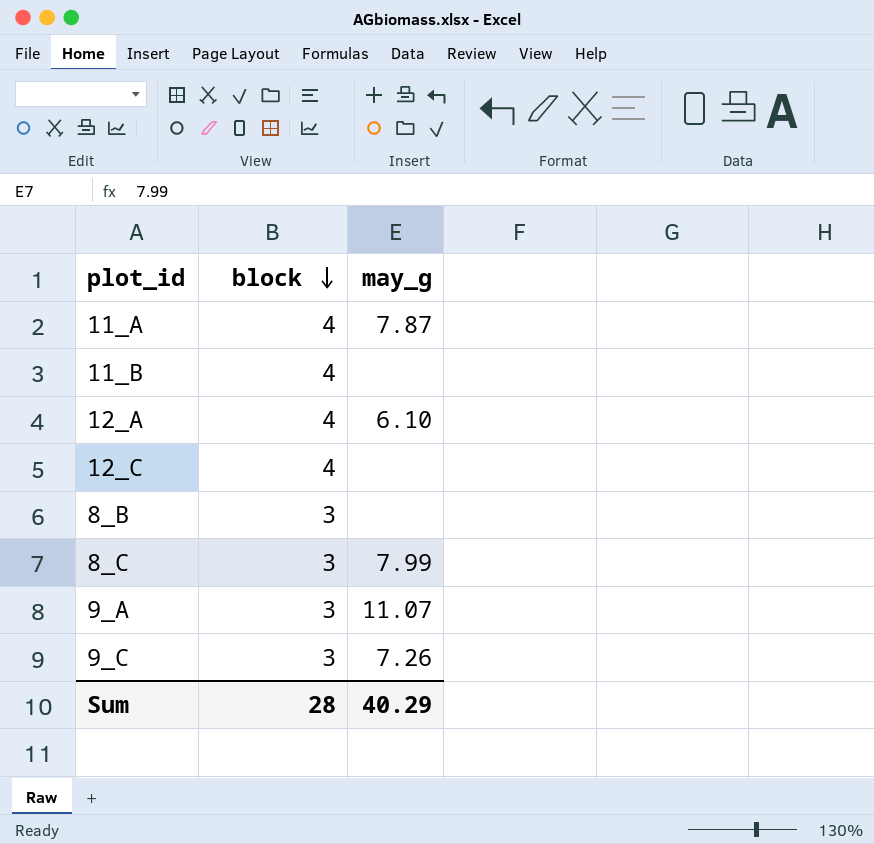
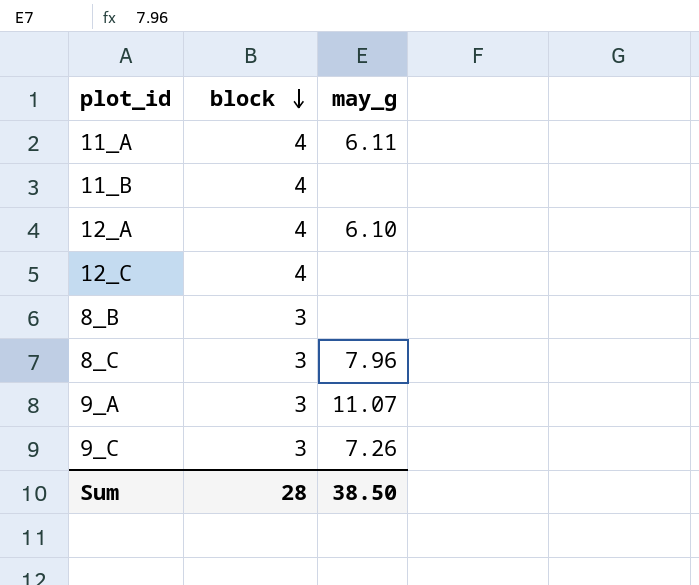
11_A | may_g: 7.87 -> 6.11
8_C | may_g: 7.99 -> 7.96
Sum | may_g: 40.29 -> 38.50

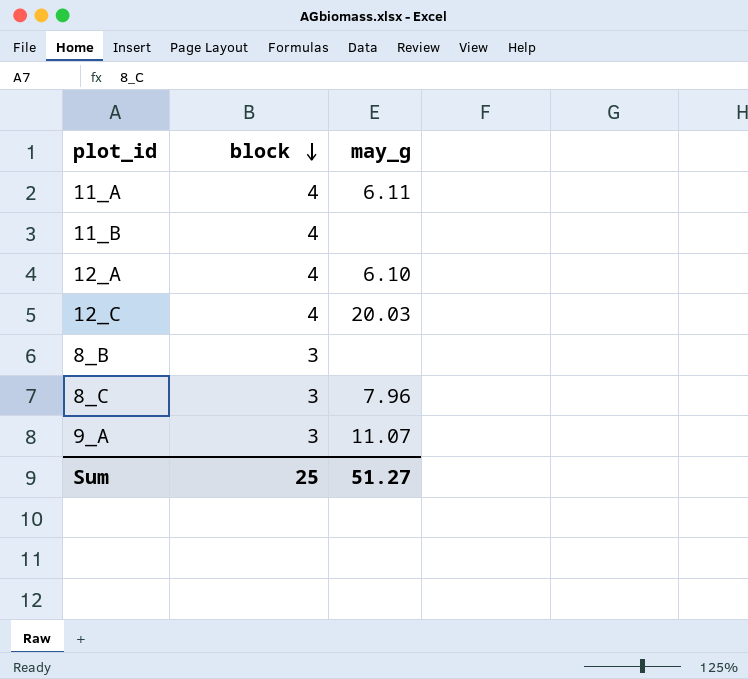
row 9_C: 3 | 7.26 -> none
12_C | may_g: none -> 20.03
Sum | block: 28 -> 25
Sum | may_g: 38.50 -> 51.27

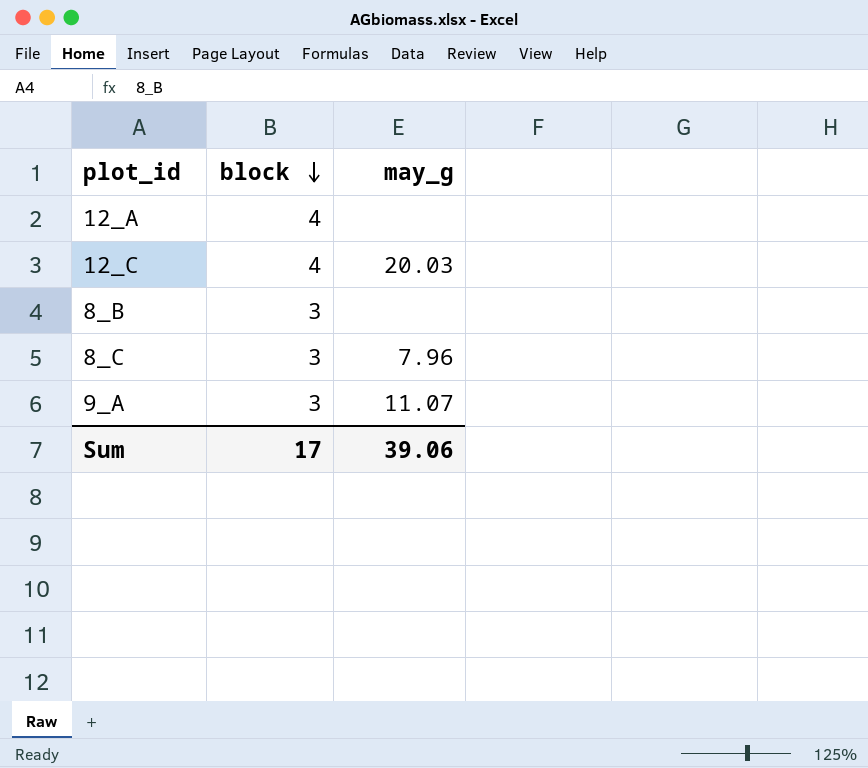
row 11_A: 4 | 6.11 -> none
row 11_B: 4 | none -> none
12_A | may_g: 6.10 -> none
Sum | block: 25 -> 17
Sum | may_g: 51.27 -> 39.06

